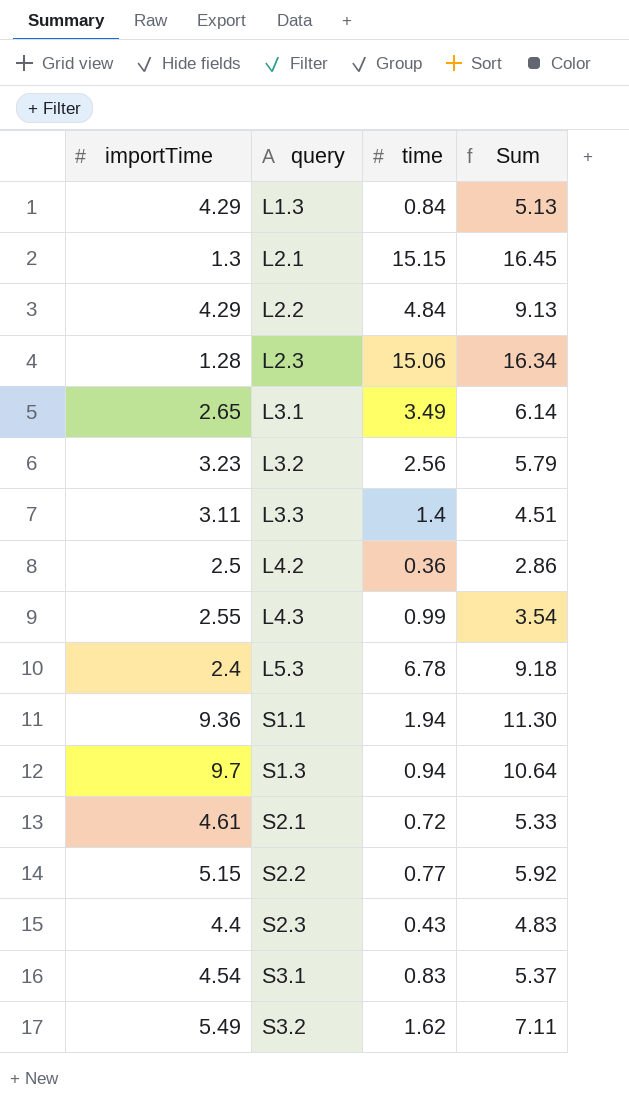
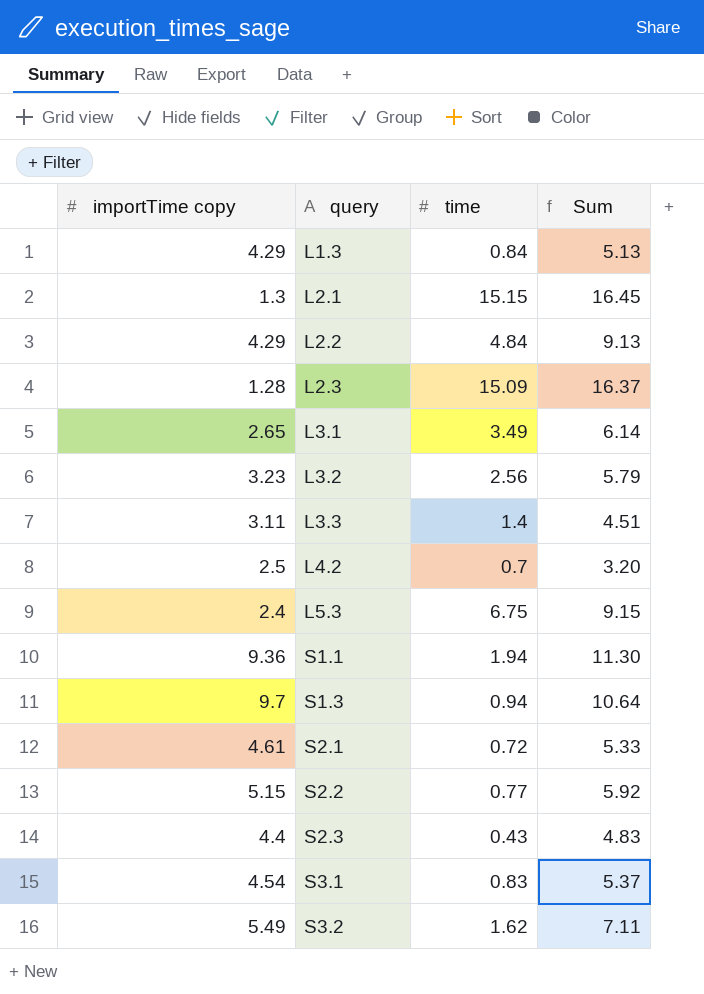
column name: importTime -> importTime copy
row L4.3: 2.55 | 0.99 | 3.54 -> none
L2.3 | time: 15.06 -> 15.09
L2.3 | Sum: 16.34 -> 16.37
L4.2 | time: 0.36 -> 0.7
L4.2 | Sum: 2.86 -> 3.20
L5.3 | time: 6.78 -> 6.75
L5.3 | Sum: 9.18 -> 9.15

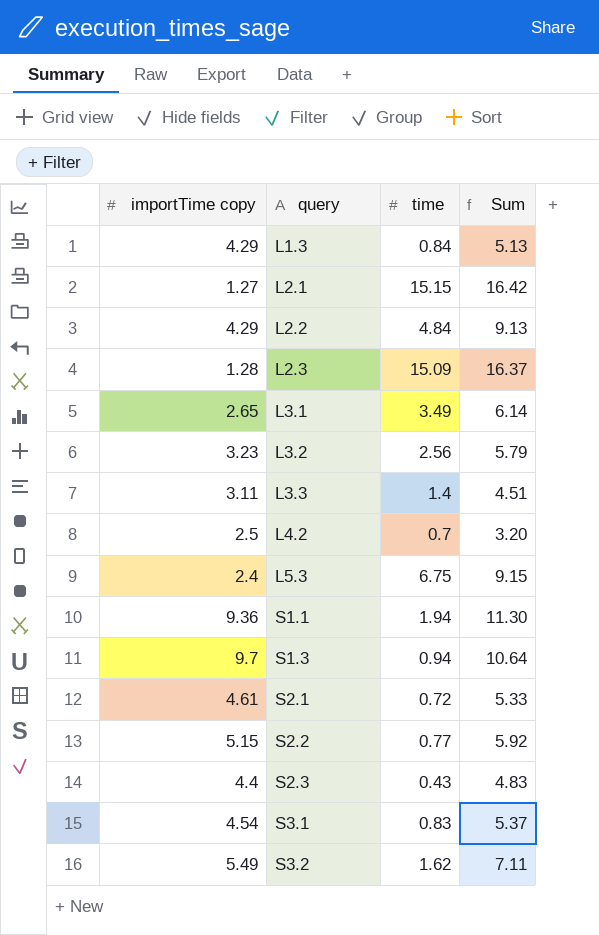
L2.1 | importTime copy: 1.3 -> 1.27
L2.1 | Sum: 16.45 -> 16.42

